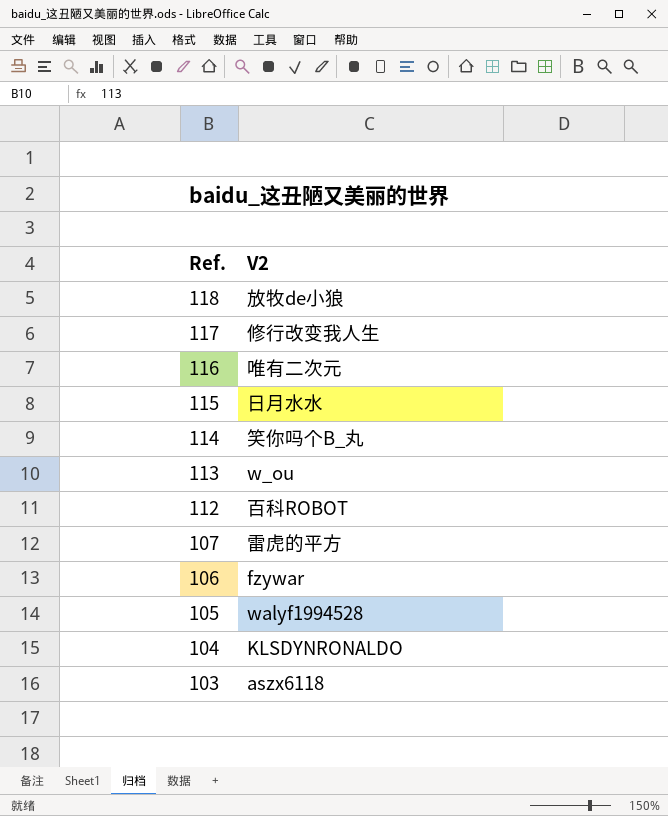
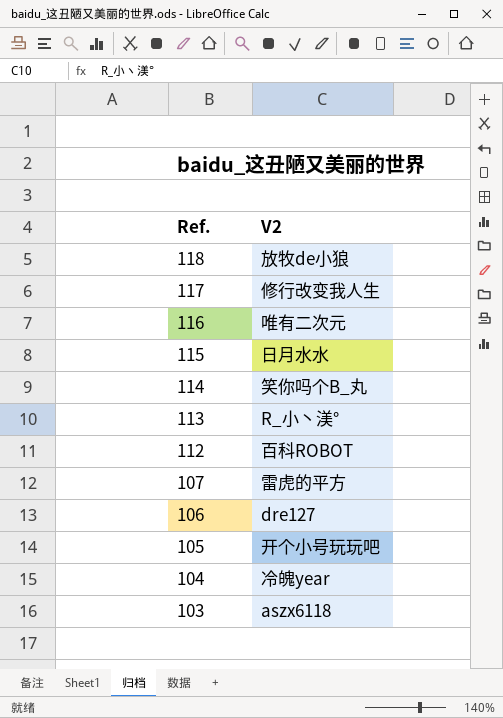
113 | V2: w_ou -> R_小丶渼°
106 | V2: fzywar -> dre127
105 | V2: walyf1994528 -> 开个小号玩玩吧
104 | V2: KLSDYNRONALDO -> 冷魄year

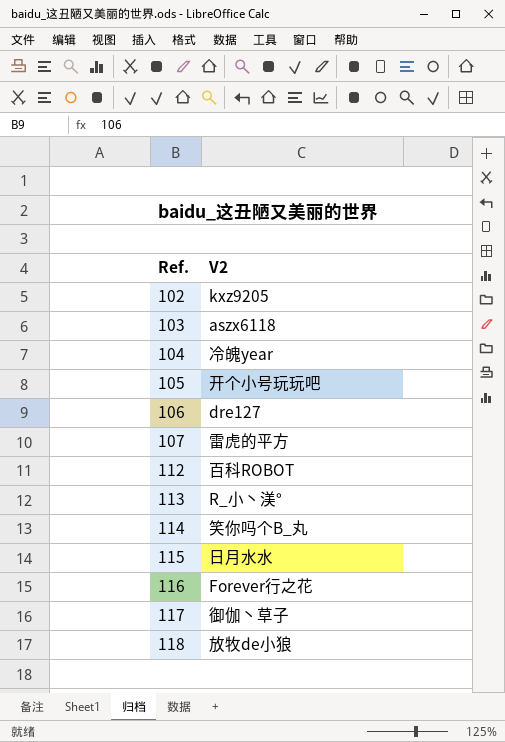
row order: Ref. descending -> Ref. ascending
row 102: none -> kxz9205
116 | V2: 唯有二次元 -> Forever行之花
117 | V2: 修行改变我人生 -> 御伽丶草子

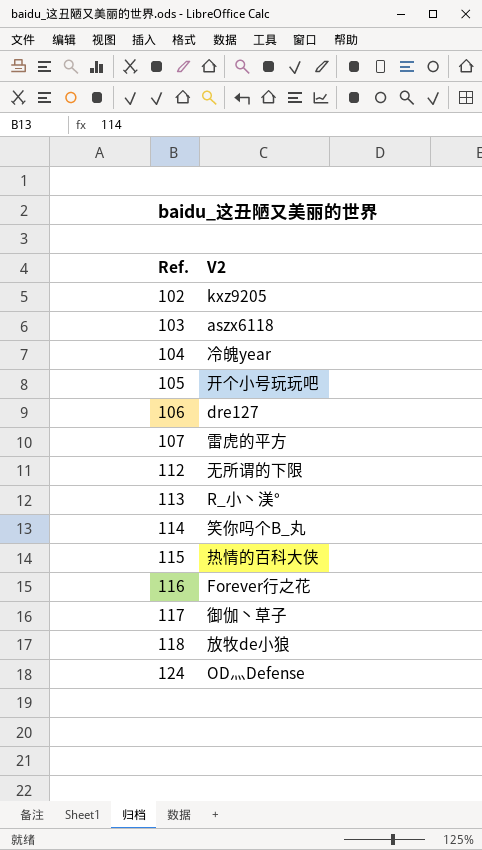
112 | V2: 百科ROBOT -> 无所谓的下限
115 | V2: 日月水水 -> 热情的百科大侠
row 124: none -> OD灬Defense

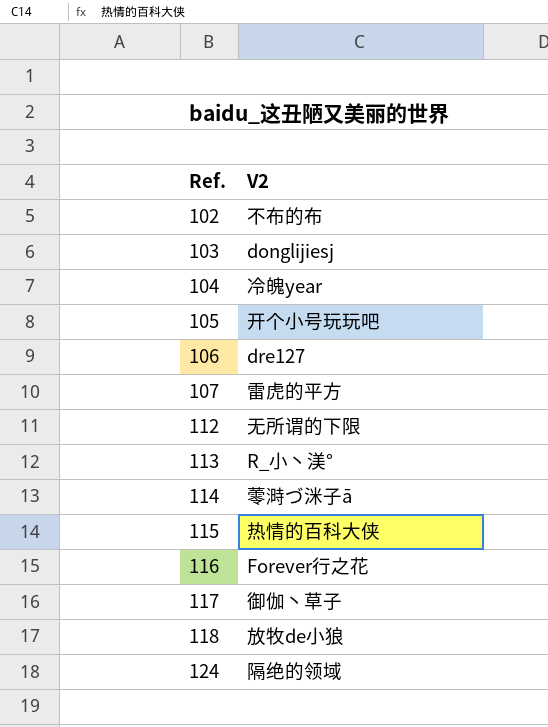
102 | V2: kxz9205 -> 不布的布
103 | V2: aszx6118 -> donglijiesj
114 | V2: 笑你吗个B_丸 -> 蕶溡づ洣子ā
124 | V2: OD灬Defense -> 隔绝的领域

